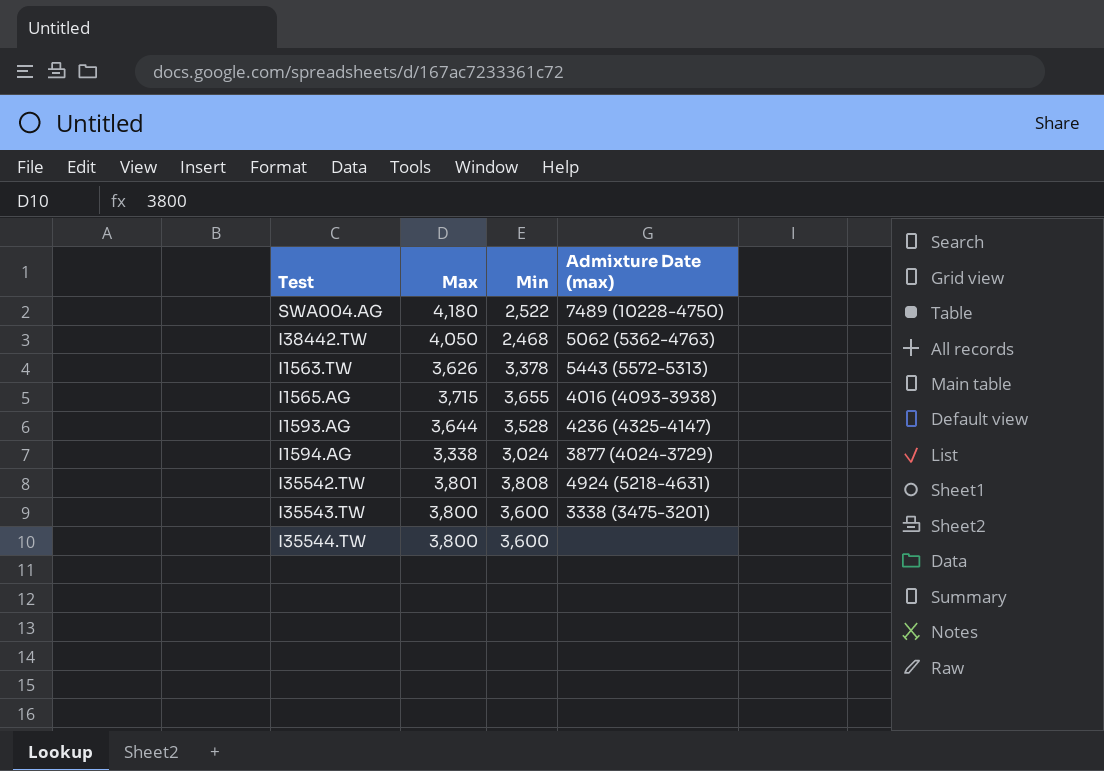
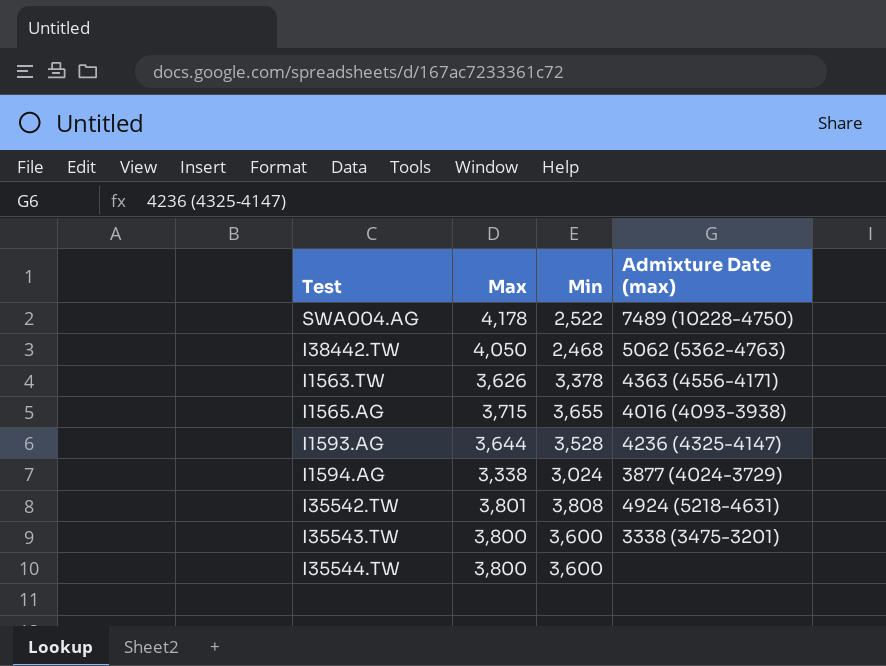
SWA004.AG | Max: 4,180 -> 4,178
I1563.TW | Admixture Date (max): 5443 (5572-5313) -> 4363 (4556-4171)

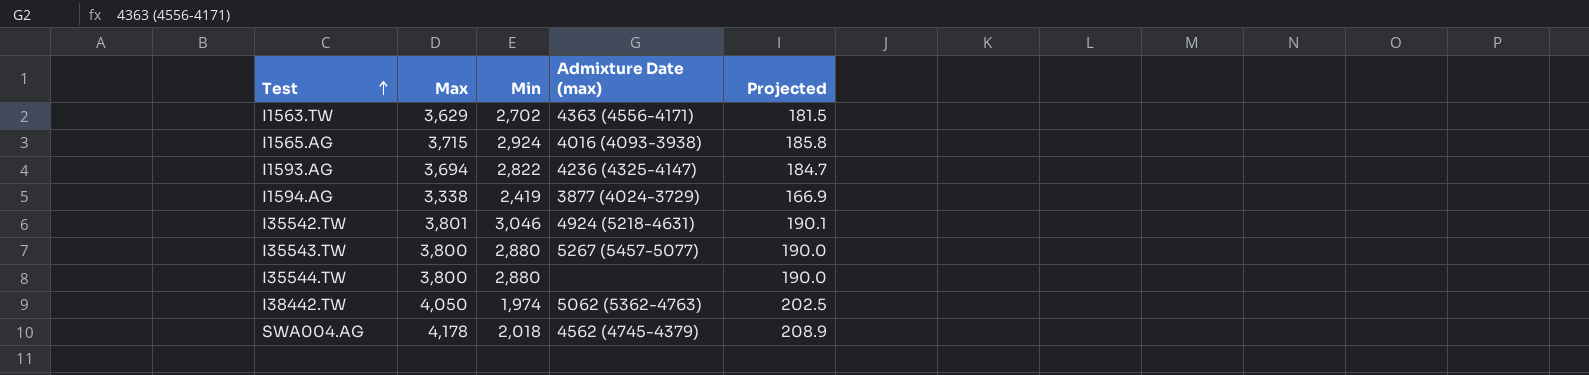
row order: none -> Test ascending
column Projected | formula: none -> [Max] * 0.05
I1563.TW | Max: 3,626 -> 3,629
I1563.TW | Min: 3,378 -> 2,702
I1565.AG | Min: 3,655 -> 2,924
I1593.AG | Max: 3,644 -> 3,694
I1593.AG | Min: 3,528 -> 2,822
I1594.AG | Min: 3,024 -> 2,419
I35542.TW | Min: 3,808 -> 3,046
I35543.TW | Min: 3,600 -> 2,880
I35543.TW | Admixture Date (max): 3338 (3475-3201) -> 5267 (5457-5077)
I35544.TW | Min: 3,600 -> 2,880
I38442.TW | Min: 2,468 -> 1,974
SWA004.AG | Min: 2,522 -> 2,018
SWA004.AG | Admixture Date (max): 7489 (10228-4750) -> 4562 (4745-4379)

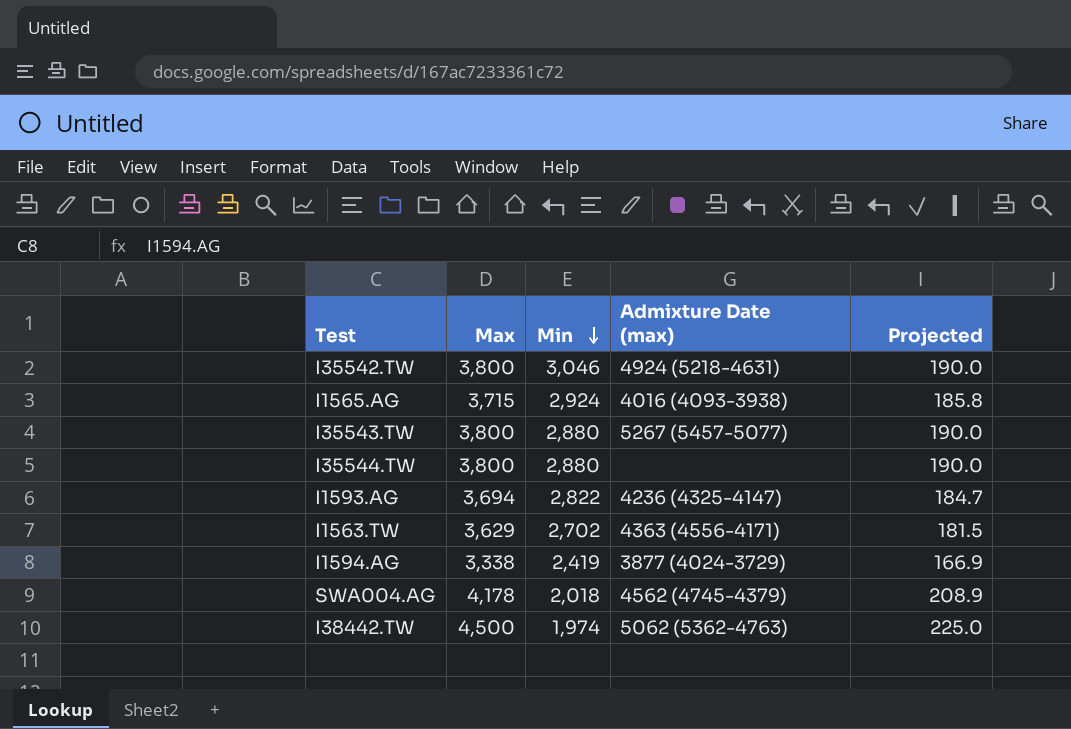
row order: Test ascending -> Min descending
I35542.TW | Max: 3,801 -> 3,800
I35542.TW | Projected: 190.1 -> 190.0
I38442.TW | Max: 4,050 -> 4,500
I38442.TW | Projected: 202.5 -> 225.0

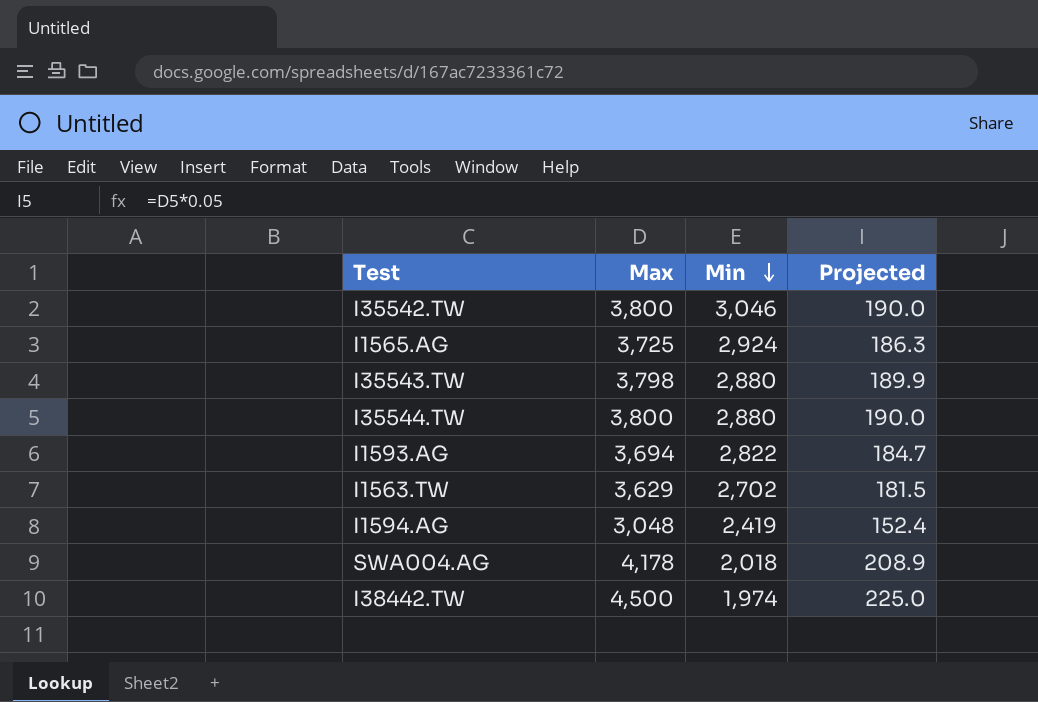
column Admixture Date (max) | position: 4 -> none
I1565.AG | Max: 3,715 -> 3,725
I1565.AG | Projected: 185.8 -> 186.3
I35543.TW | Max: 3,800 -> 3,798
I35543.TW | Projected: 190.0 -> 189.9
I1594.AG | Max: 3,338 -> 3,048
I1594.AG | Projected: 166.9 -> 152.4

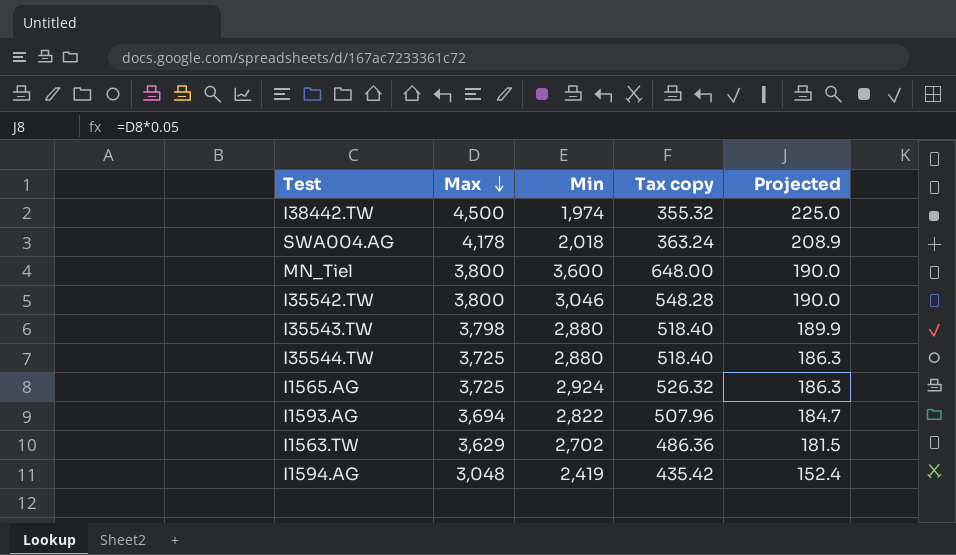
row order: Min descending -> Max descending
column Tax copy | formula: none -> [Min] * 0.18
row MN_Tiel: none -> 3,800 | 3,600 | 648.00 | 190.0
I35544.TW | Max: 3,800 -> 3,725
I35544.TW | Projected: 190.0 -> 186.3

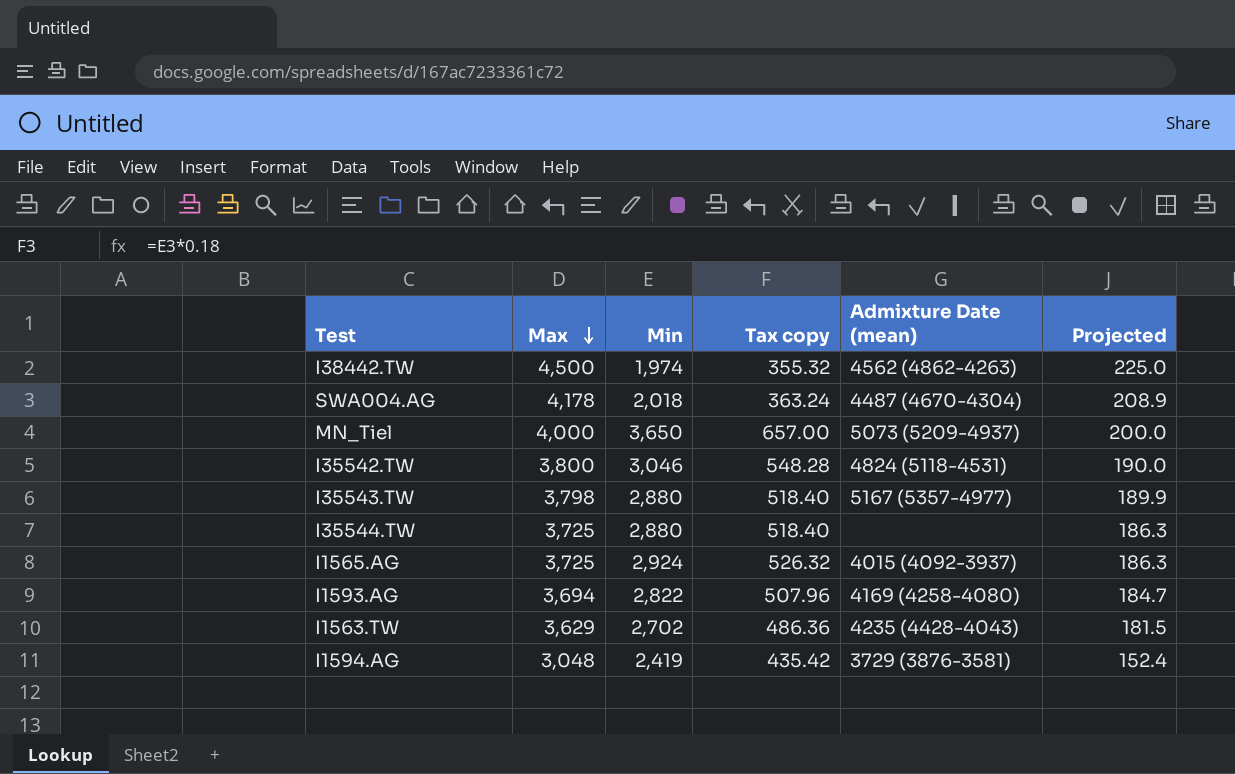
column Admixture Date (mean) | position: none -> 5
MN_Tiel | Max: 3,800 -> 4,000
MN_Tiel | Min: 3,600 -> 3,650
MN_Tiel | Tax copy: 648.00 -> 657.00
MN_Tiel | Projected: 190.0 -> 200.0

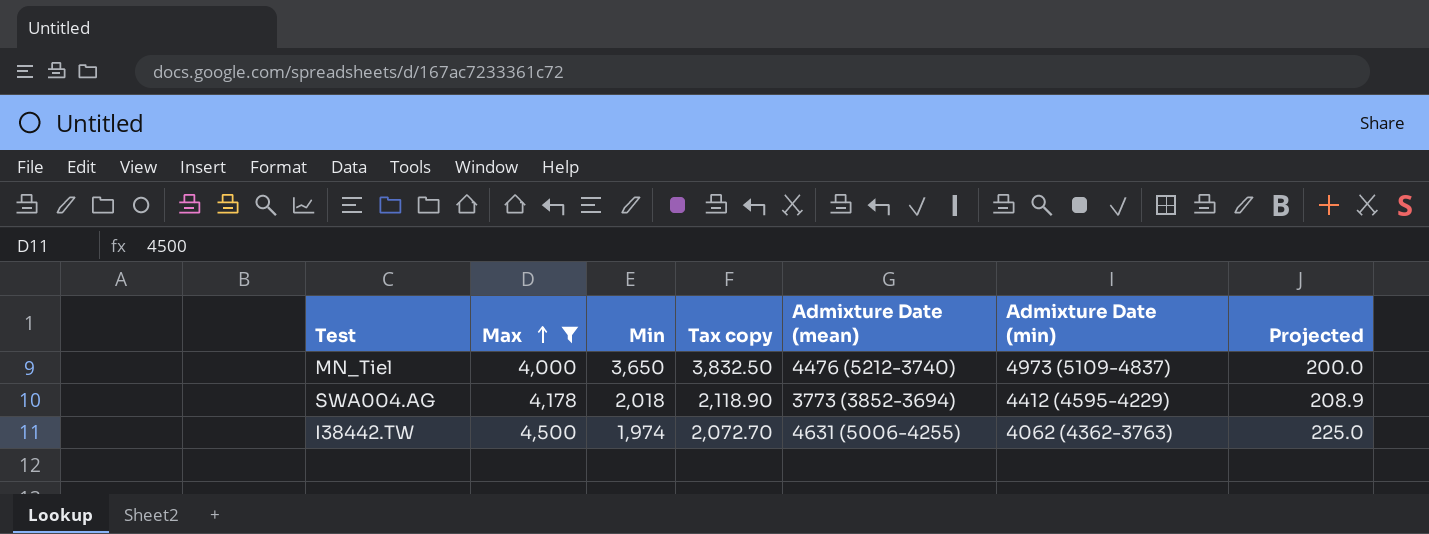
filter: none -> Max >= 4,000
row order: Max descending -> Max ascending
column Tax copy | formula: [Min] * 0.18 -> [Min] * 1.05
column Admixture Date (min) | position: none -> 6
MN_Tiel | Admixture Date (mean): 5073 (5209-4937) -> 4476 (5212-3740)
SWA004.AG | Admixture Date (mean): 4487 (4670-4304) -> 3773 (3852-3694)
I38442.TW | Admixture Date (mean): 4562 (4862-4263) -> 4631 (5006-4255)

